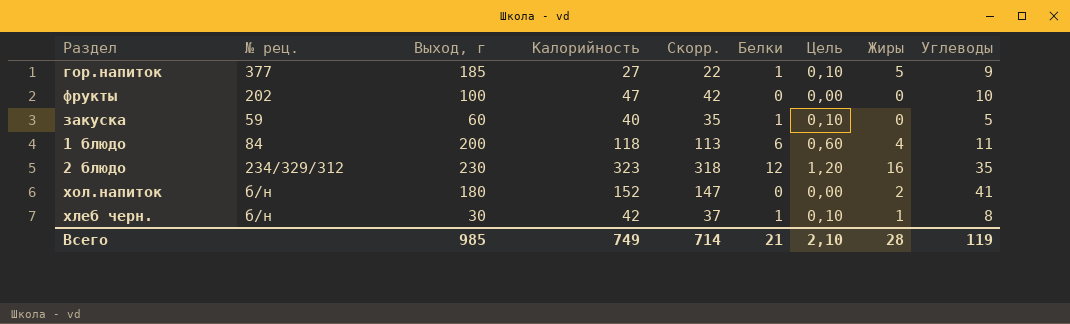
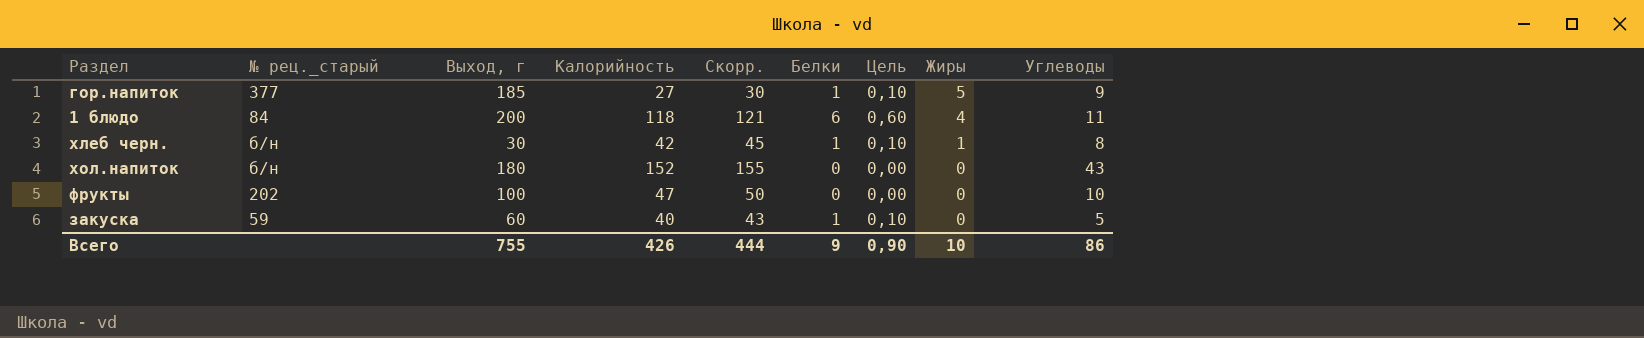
row order: none -> Жиры descending
column name: № рец. -> № рец._старый
column Скорр. | formula: [Калорийность] - 5 -> [Калорийность] + 3
row 2 блюдо: 234/329/312 | 230 | 323 | 318 | 12 | 1,20 | 16 | 35 -> none
хол.напиток | Жиры: 2 -> 0
хол.напиток | Углеводы: 41 -> 43
Всего | Выход, г: 985 -> 755
Всего | Калорийность: 749 -> 426
Всего | Скорр.: 714 -> 444
Всего | Белки: 21 -> 9
Всего | Цель: 2,10 -> 0,90
Всего | Жиры: 28 -> 10
Всего | Углеводы: 119 -> 86

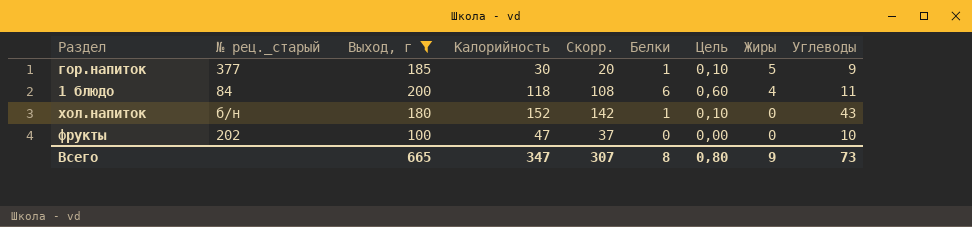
filter: none -> Выход, г >= 100
column Скорр. | formula: [Калорийность] + 3 -> [Калорийность] - 10
гор.напиток | Калорийность: 27 -> 30
хол.напиток | Белки: 0 -> 1
хол.напиток | Цель: 0,00 -> 0,10
Всего | Выход, г: 755 -> 665
Всего | Калорийность: 426 -> 347
Всего | Скорр.: 444 -> 307
Всего | Белки: 9 -> 8
Всего | Цель: 0,90 -> 0,80
Всего | Жиры: 10 -> 9
Всего | Углеводы: 86 -> 73

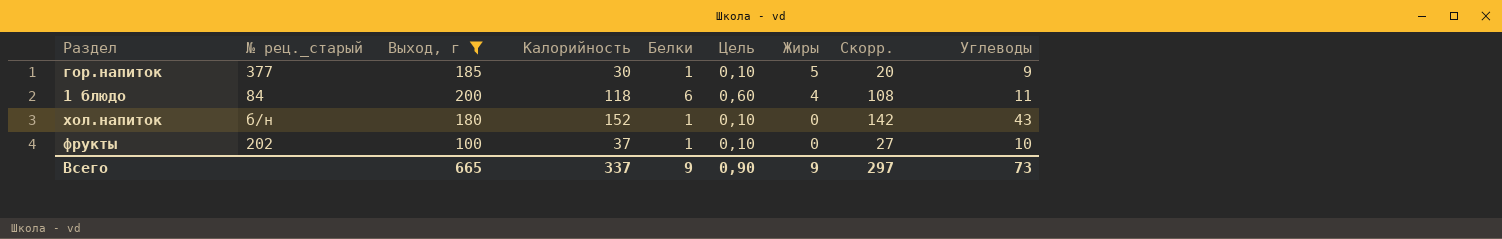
column Скорр. | position: 5 -> 8
фрукты | Калорийность: 47 -> 37
фрукты | Белки: 0 -> 1
фрукты | Цель: 0,00 -> 0,10
фрукты | Скорр.: 37 -> 27
Всего | Калорийность: 347 -> 337
Всего | Белки: 8 -> 9
Всего | Цель: 0,80 -> 0,90
Всего | Скорр.: 307 -> 297

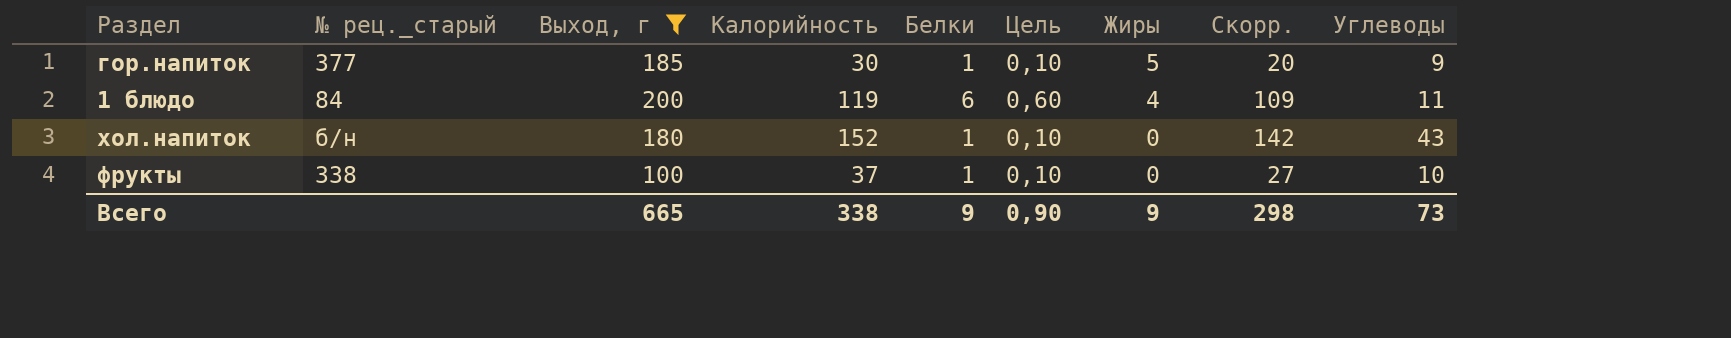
1 блюдо | Калорийность: 118 -> 119
1 блюдо | Скорр.: 108 -> 109
фрукты | № рец._старый: 202 -> 338
Всего | Калорийность: 337 -> 338
Всего | Скорр.: 297 -> 298

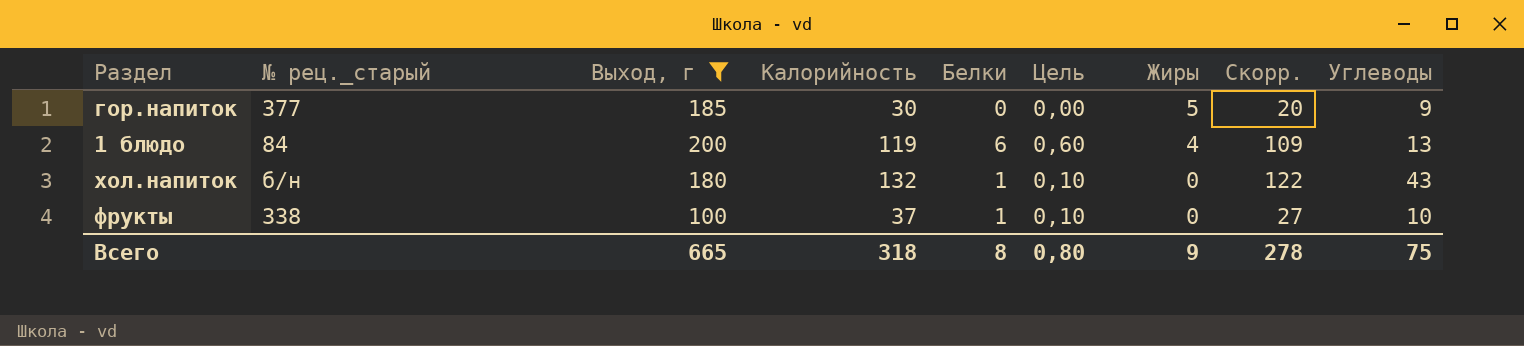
гор.напиток | Белки: 1 -> 0
гор.напиток | Цель: 0,10 -> 0,00
1 блюдо | Углеводы: 11 -> 13
хол.напиток | Калорийность: 152 -> 132
хол.напиток | Скорр.: 142 -> 122
Всего | Калорийность: 338 -> 318
Всего | Белки: 9 -> 8
Всего | Цель: 0,90 -> 0,80
Всего | Скорр.: 298 -> 278
Всего | Углеводы: 73 -> 75

